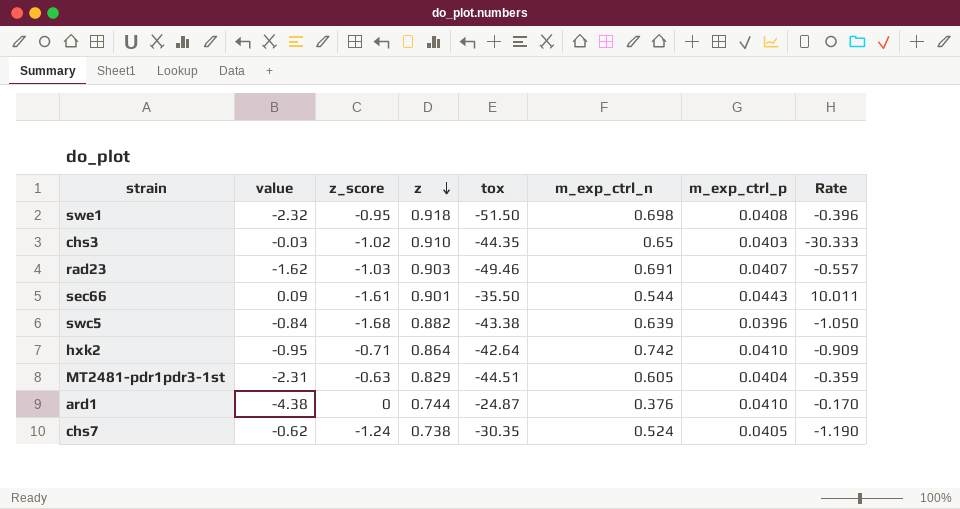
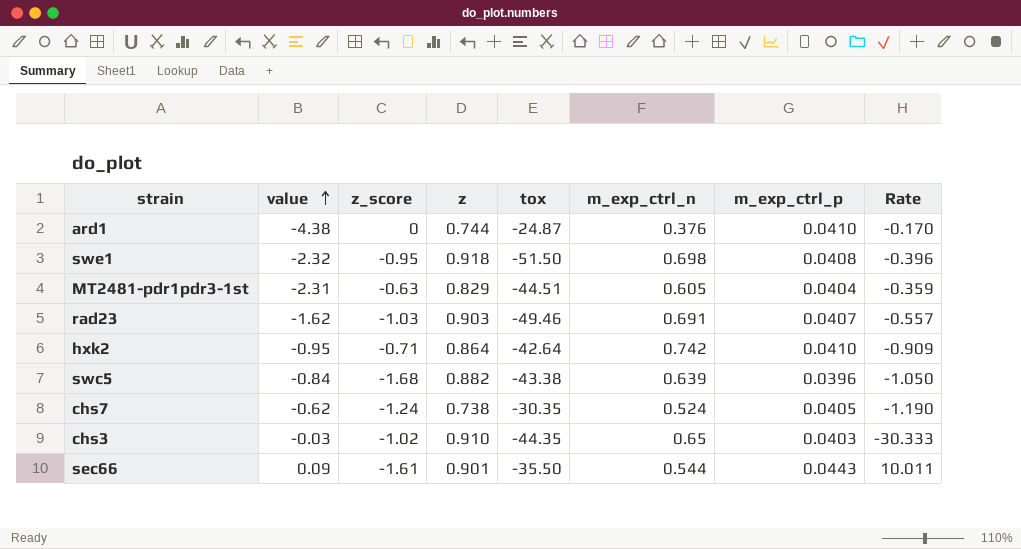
row order: z descending -> value ascending

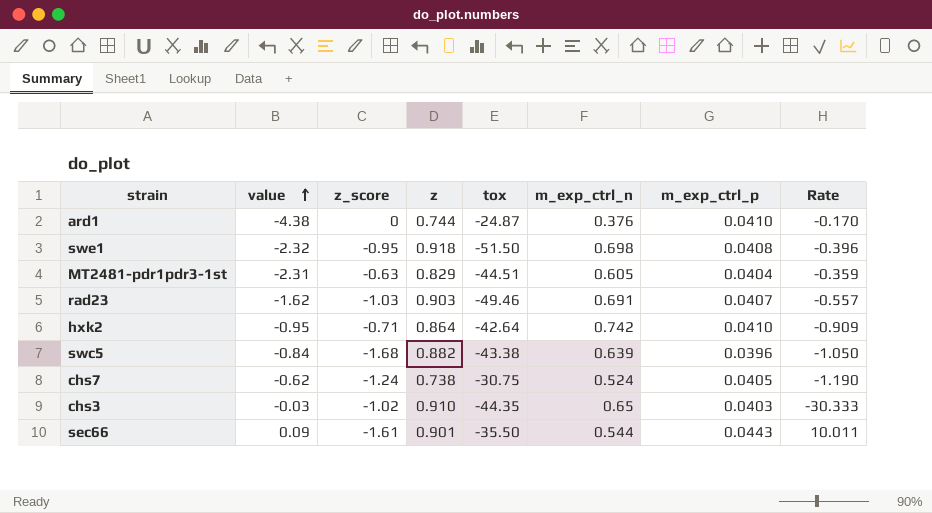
chs7 | tox: -30.35 -> -30.75

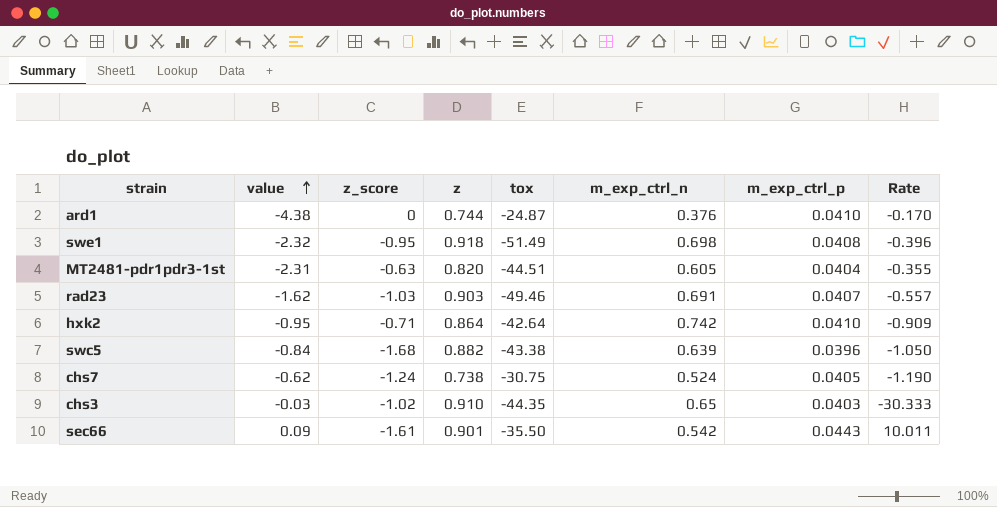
swe1 | tox: -51.50 -> -51.49
MT2481-pdr1pdr3-1st | z: 0.829 -> 0.820
MT2481-pdr1pdr3-1st | Rate: -0.359 -> -0.355
sec66 | m_exp_ctrl_n: 0.544 -> 0.542

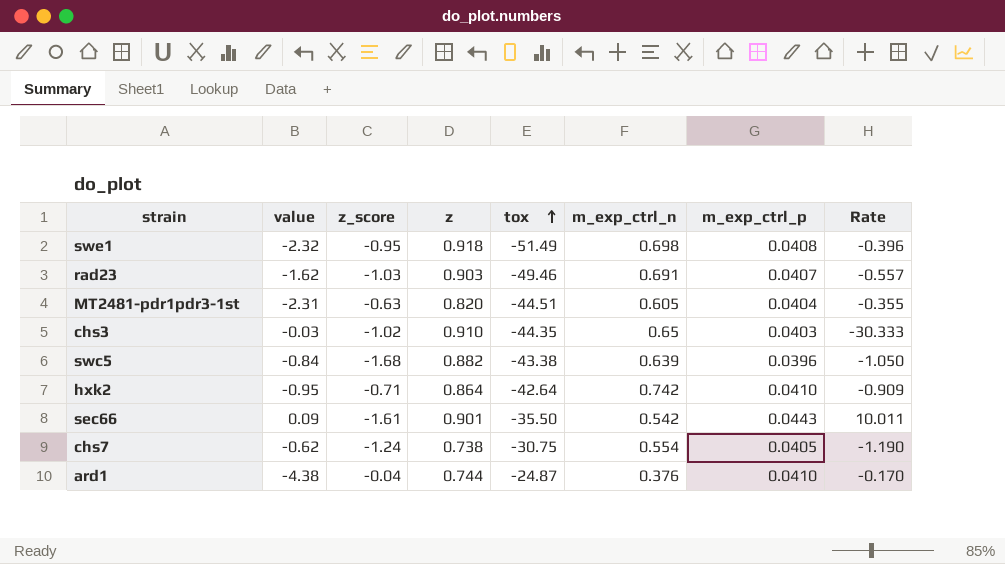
row order: value ascending -> tox ascending
chs7 | m_exp_ctrl_n: 0.524 -> 0.554
ard1 | z_score: 0 -> -0.04

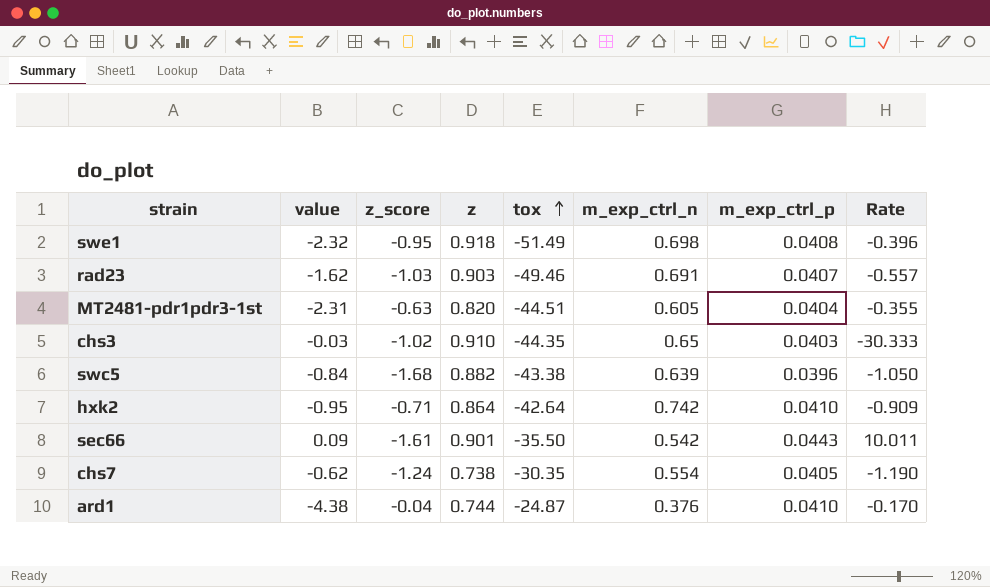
chs7 | tox: -30.75 -> -30.35

